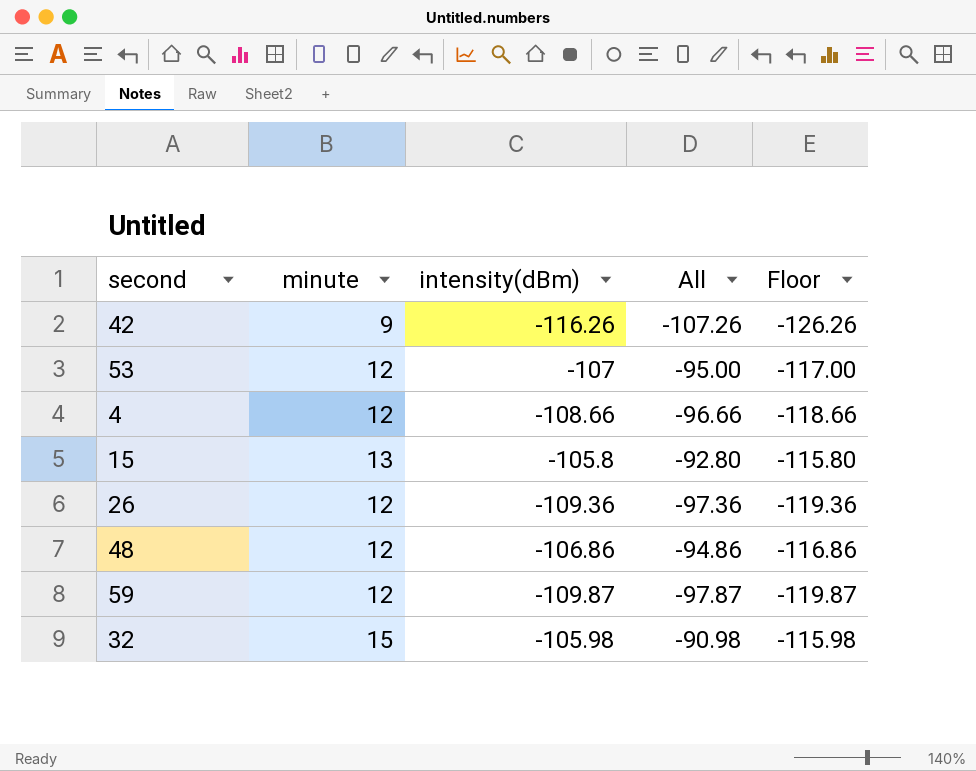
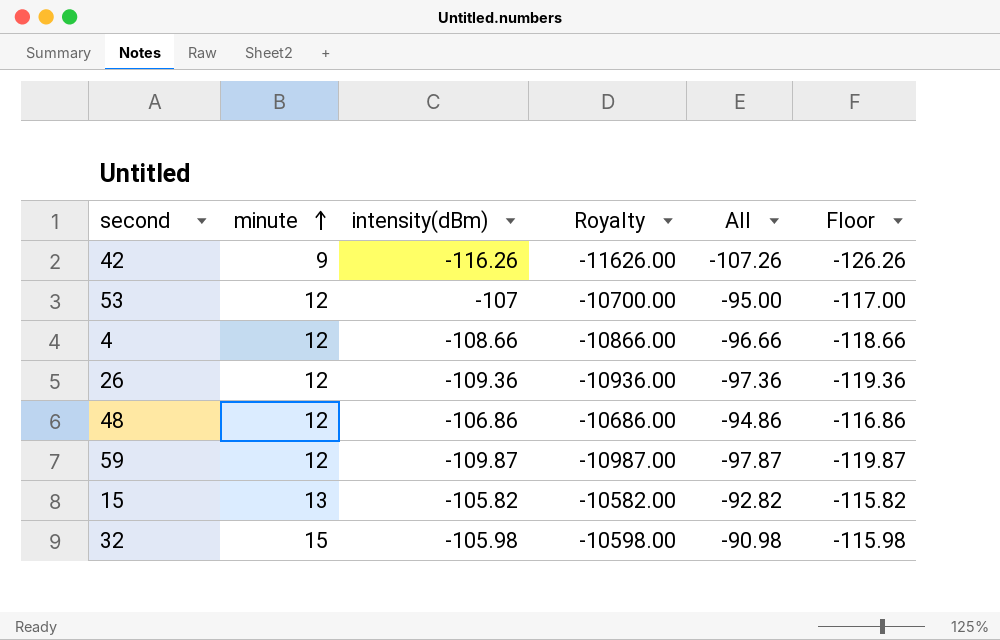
row order: none -> minute ascending
column Royalty | formula: none -> [intensity(dBm)] * 100
15 | intensity(dBm): -105.8 -> -105.82
15 | All: -92.80 -> -92.82
15 | Floor: -115.80 -> -115.82

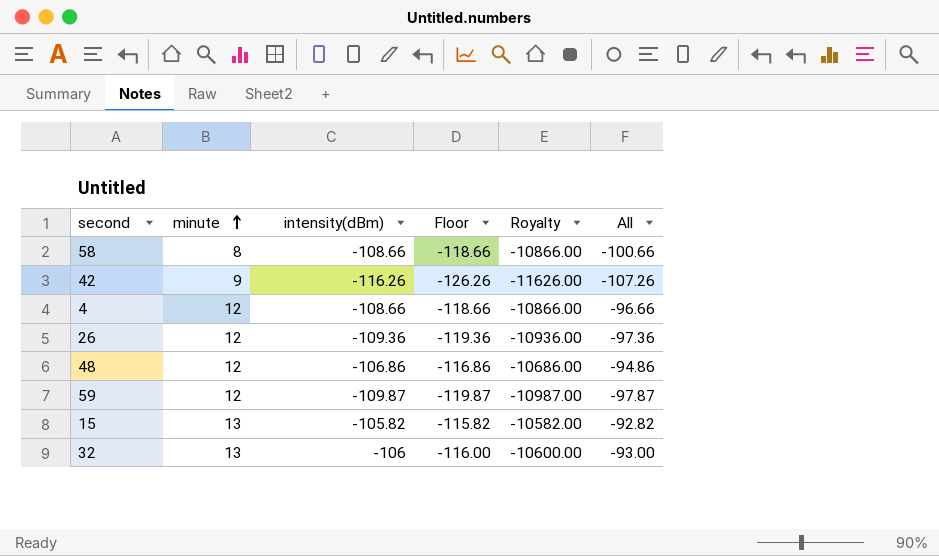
column Floor | position: 6 -> 4
row 53: 12 | -107 | -10700.00 | -95.00 | -117.00 -> none
row 58: none -> 8 | -108.66 | -118.66 | -10866.00 | -100.66
32 | minute: 15 -> 13
32 | intensity(dBm): -105.98 -> -106
32 | Floor: -115.98 -> -116.00
32 | Royalty: -10598.00 -> -10600.00
32 | All: -90.98 -> -93.00

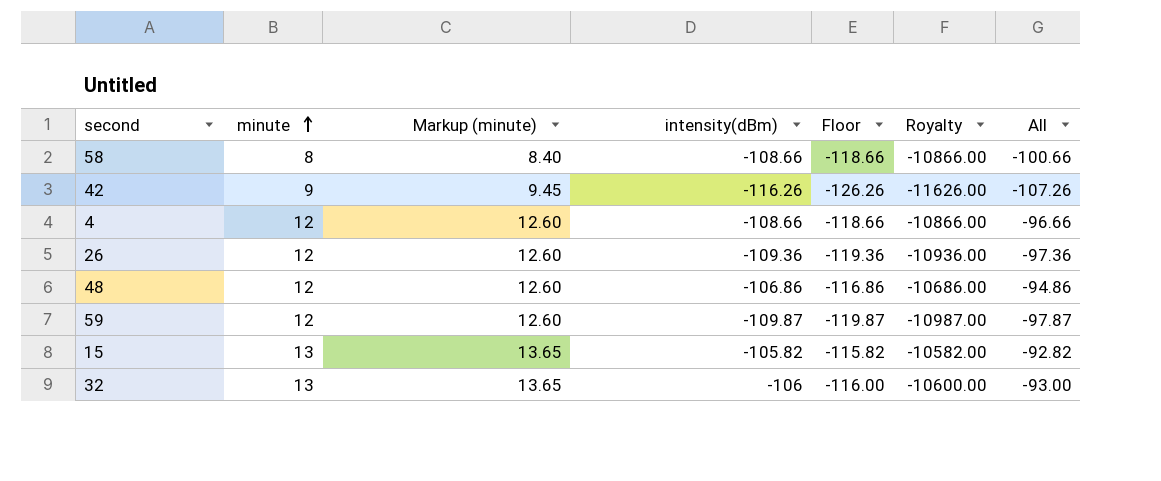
column Markup (minute) | formula: none -> [minute] * 1.05

